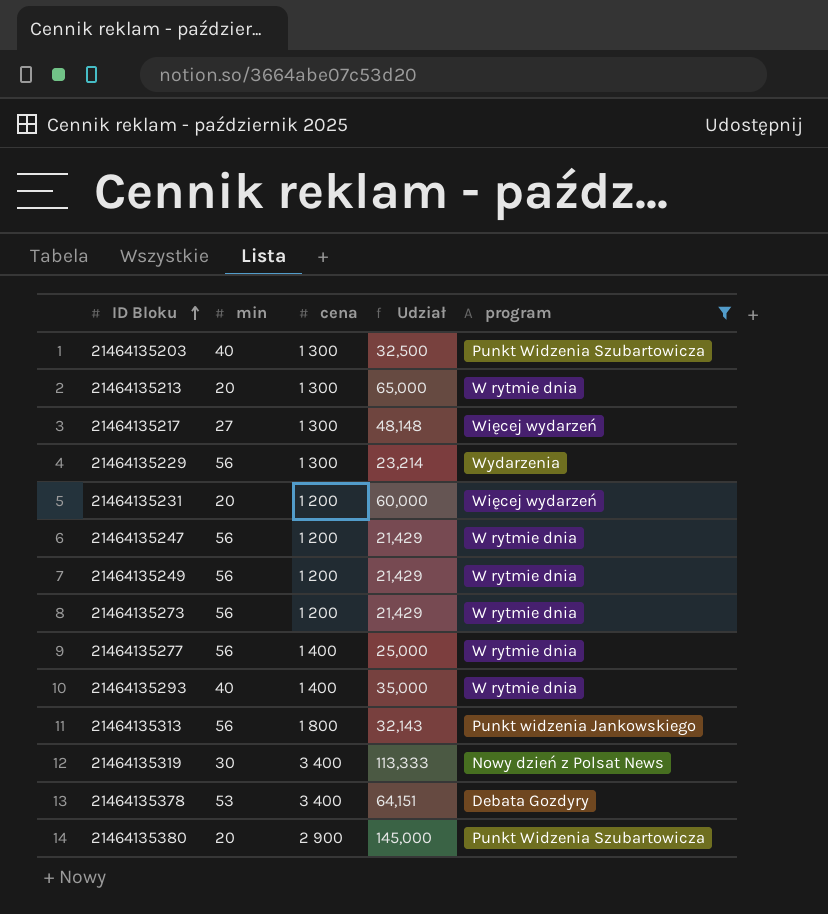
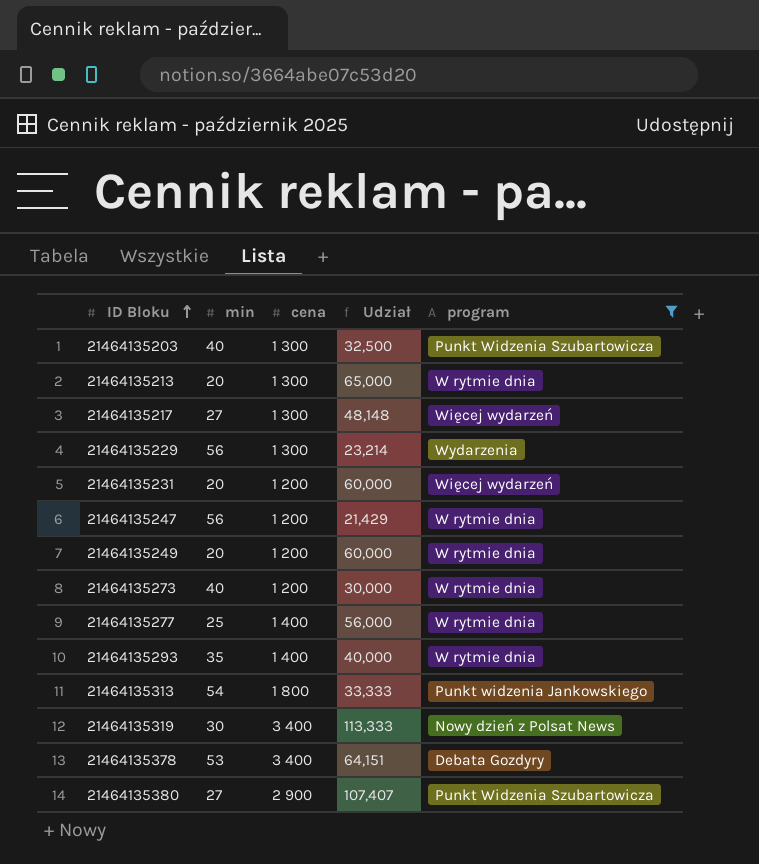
21464135249 | min: 56 -> 20
21464135249 | Udział: 21,429 -> 60,000
21464135273 | min: 56 -> 40
21464135273 | Udział: 21,429 -> 30,000
21464135277 | min: 56 -> 25
21464135277 | Udział: 25,000 -> 56,000
21464135293 | min: 40 -> 35
21464135293 | Udział: 35,000 -> 40,000
21464135313 | min: 56 -> 54
21464135313 | Udział: 32,143 -> 33,333
21464135380 | min: 20 -> 27
21464135380 | Udział: 145,000 -> 107,407

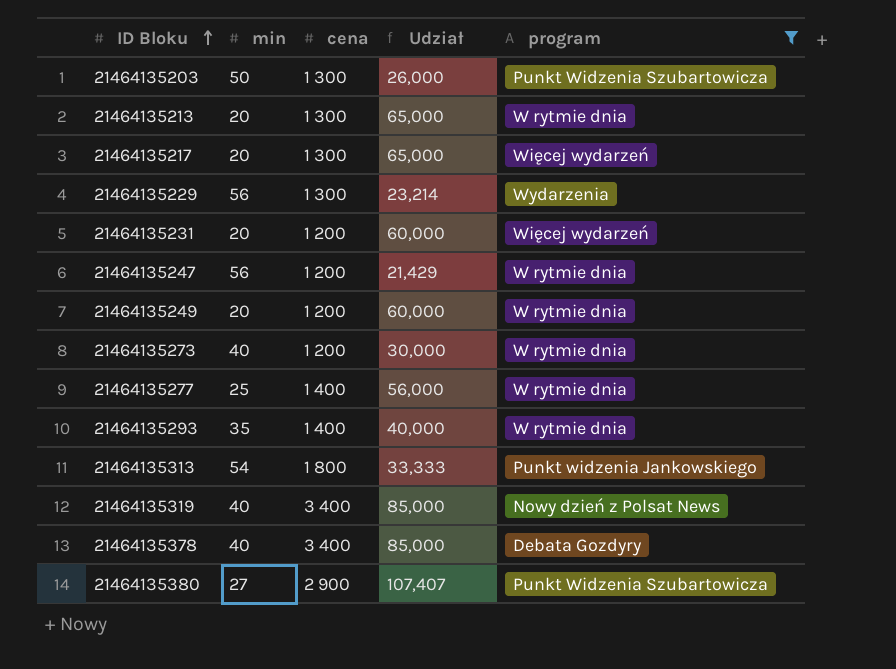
21464135203 | min: 40 -> 50
21464135203 | Udział: 32,500 -> 26,000
21464135217 | min: 27 -> 20
21464135217 | Udział: 48,148 -> 65,000
21464135319 | min: 30 -> 40
21464135319 | Udział: 113,333 -> 85,000
21464135378 | min: 53 -> 40
21464135378 | Udział: 64,151 -> 85,000

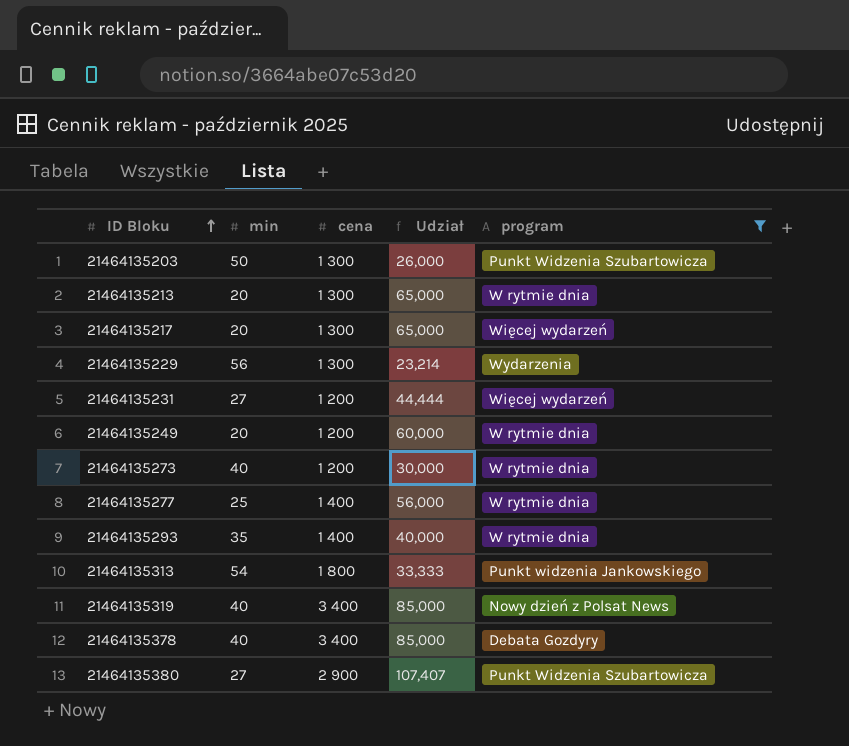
row 21464135247: 56 | 1 200 | 21,429 | W rytmie dnia -> none
21464135231 | min: 20 -> 27
21464135231 | Udział: 60,000 -> 44,444

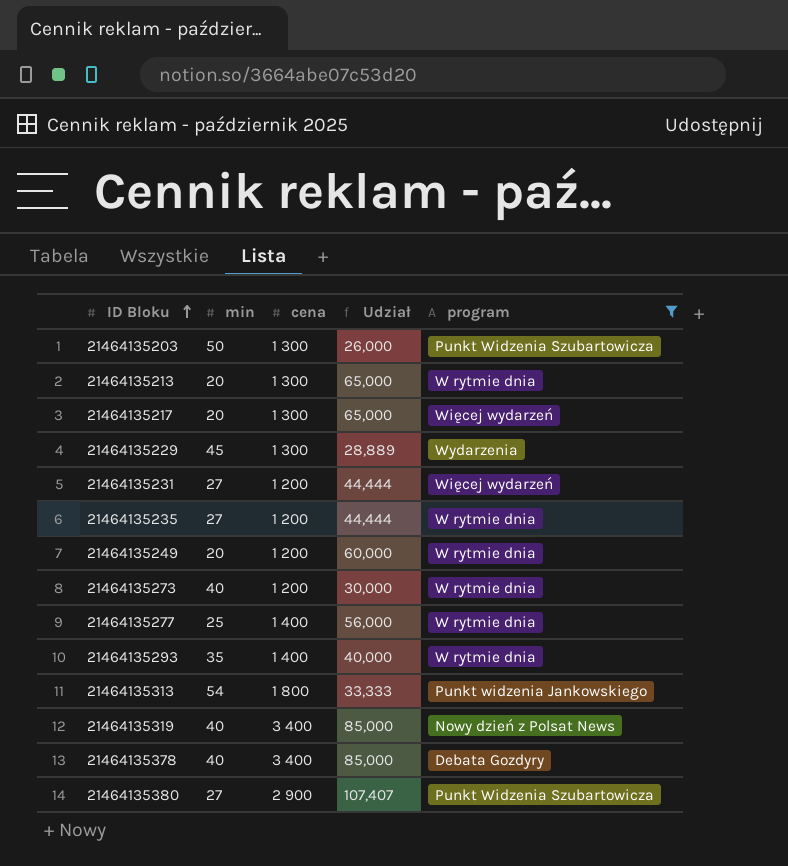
21464135229 | min: 56 -> 45
21464135229 | Udział: 23,214 -> 28,889
row 21464135235: none -> 27 | 1 200 | 44,444 | W rytmie dnia

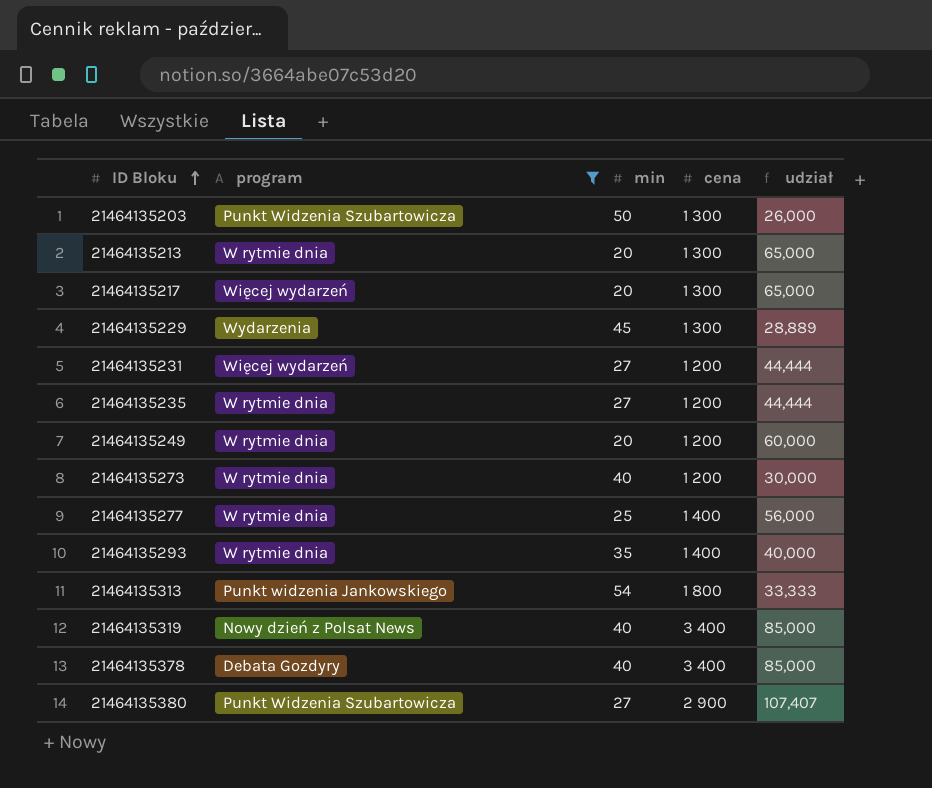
column program | position: 5 -> 2
column name: Udział -> udział

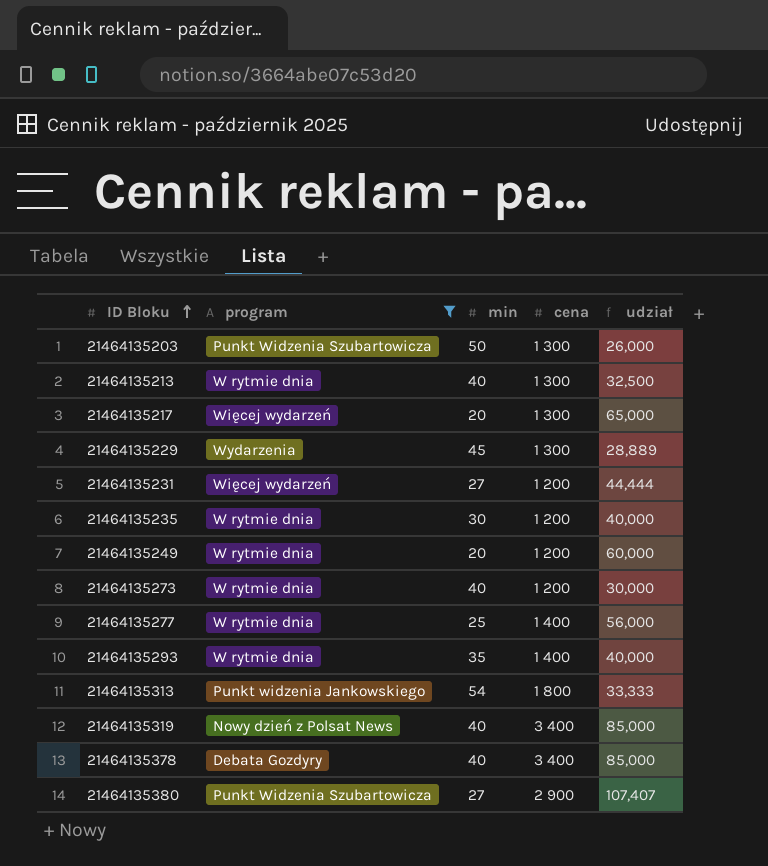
21464135213 | min: 20 -> 40
21464135213 | udział: 65,000 -> 32,500
21464135235 | min: 27 -> 30
21464135235 | udział: 44,444 -> 40,000

